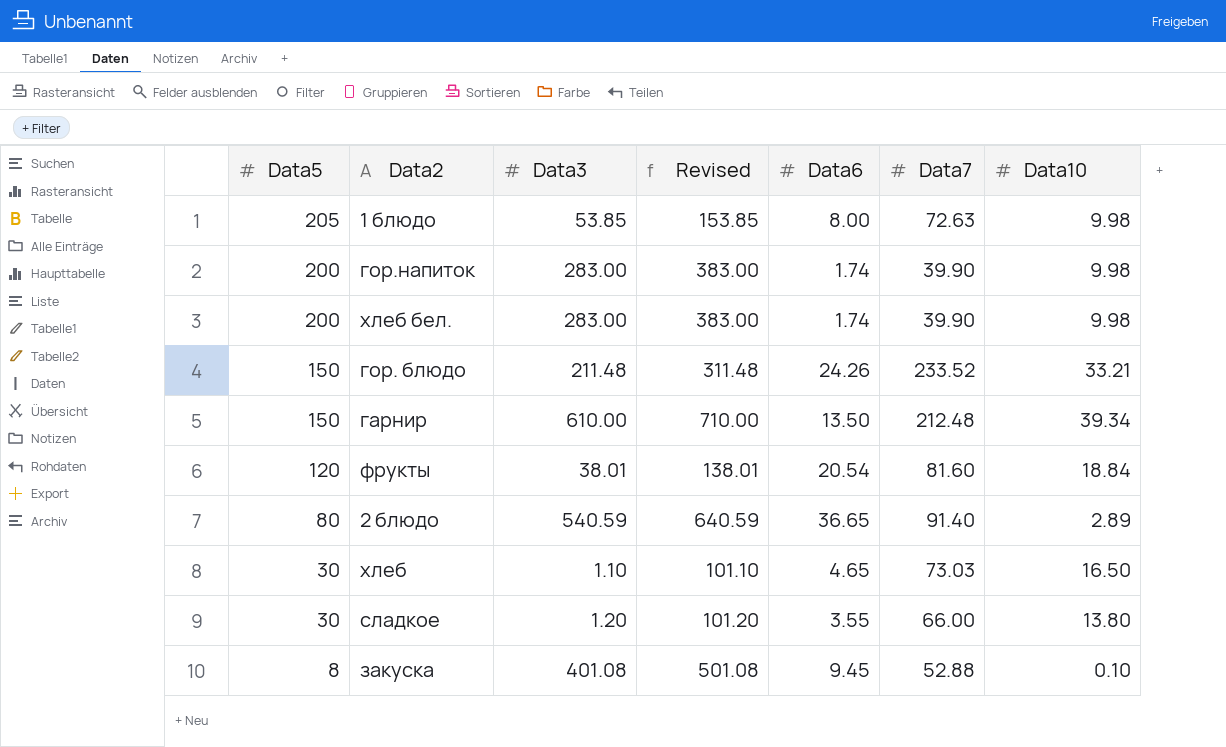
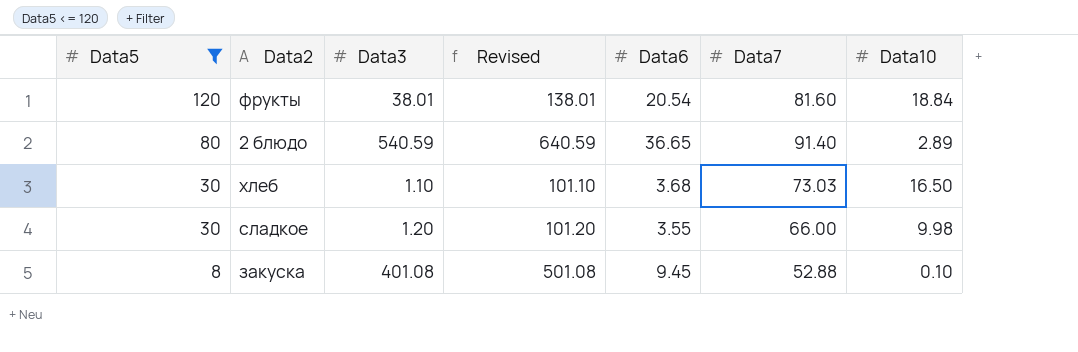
filter: none -> Data5 <= 120
хлеб | Data6: 4.65 -> 3.68
сладкое | Data10: 13.80 -> 9.98

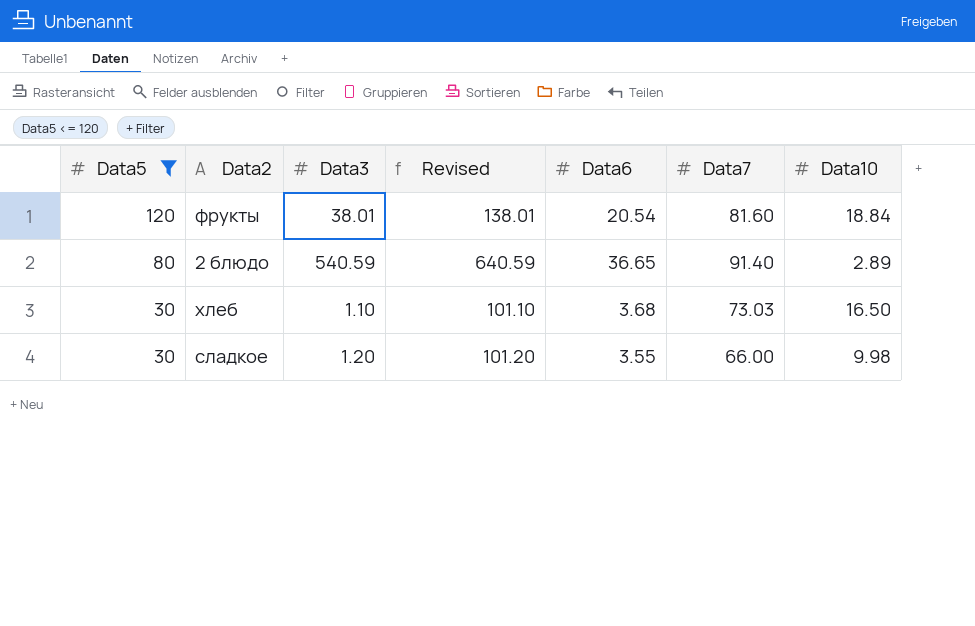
row закуска: 8 | 401.08 | 501.08 | 9.45 | 52.88 | 0.10 -> none

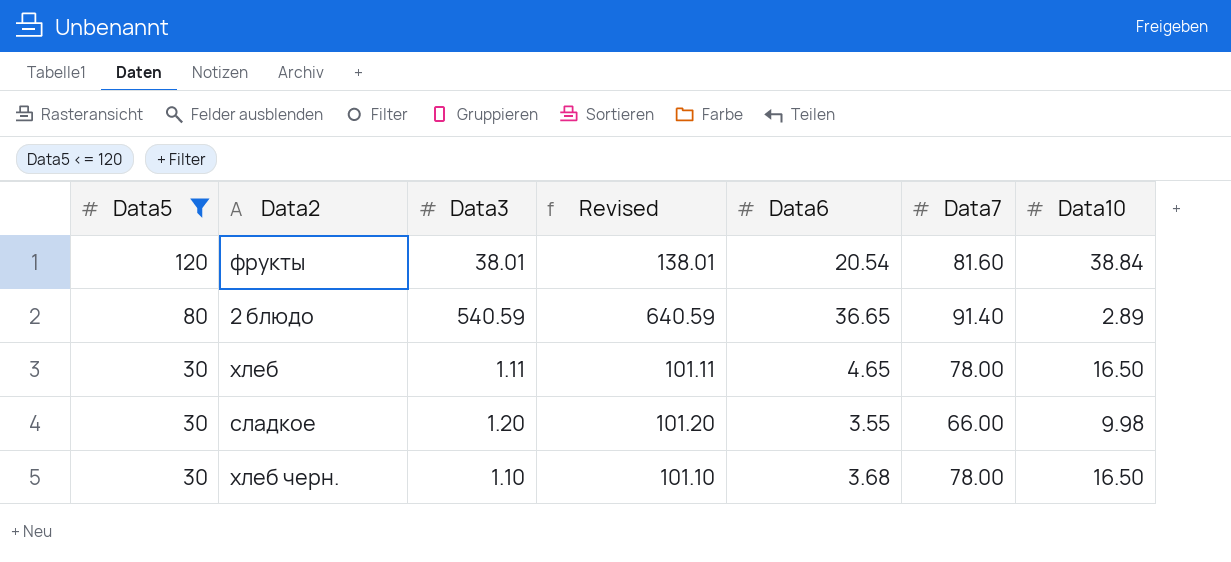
фрукты | Data10: 18.84 -> 38.84
хлеб | Data3: 1.10 -> 1.11
хлеб | Revised: 101.10 -> 101.11
хлеб | Data6: 3.68 -> 4.65
хлеб | Data7: 73.03 -> 78.00
row хлеб черн.: none -> 30 | 1.10 | 101.10 | 3.68 | 78.00 | 16.50

